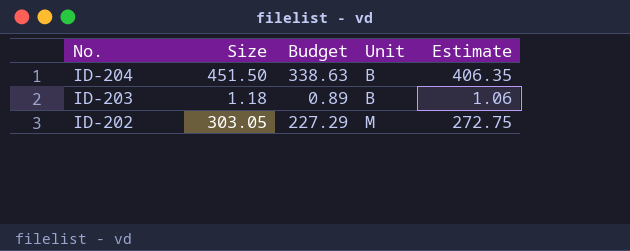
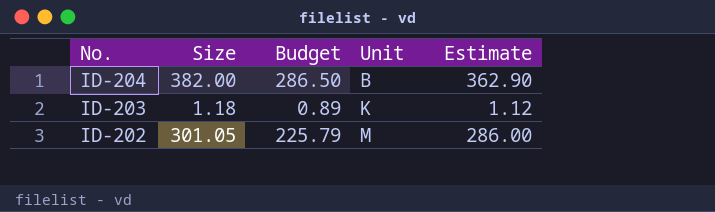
column Estimate | formula: [Size] * 0.9 -> [Size] * 0.95
ID-204 | Size: 451.50 -> 382.00
ID-204 | Budget: 338.63 -> 286.50
ID-203 | Unit: B -> K
ID-202 | Size: 303.05 -> 301.05
ID-202 | Budget: 227.29 -> 225.79

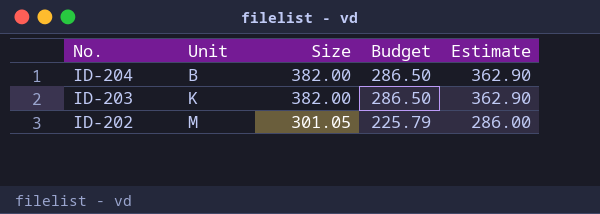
column Unit | position: 4 -> 2
ID-203 | Size: 1.18 -> 382.00
ID-203 | Budget: 0.89 -> 286.50
ID-203 | Estimate: 1.12 -> 362.90

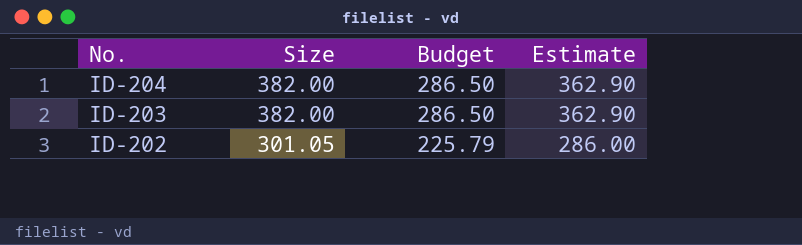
column Unit | position: 2 -> none

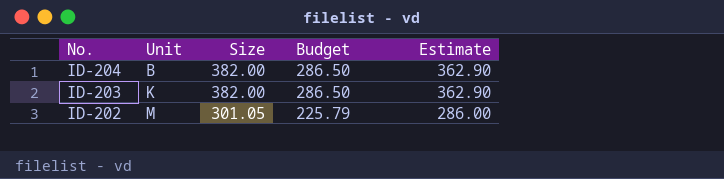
column Unit | position: none -> 2

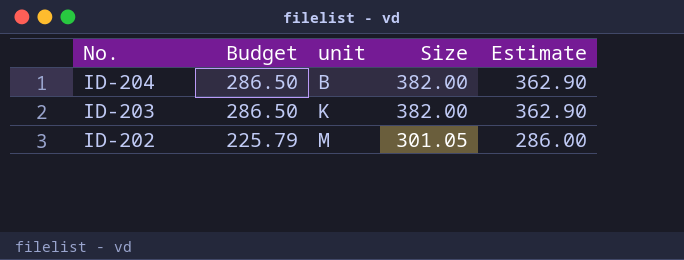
column Budget | position: 4 -> 2
column name: Unit -> unit

